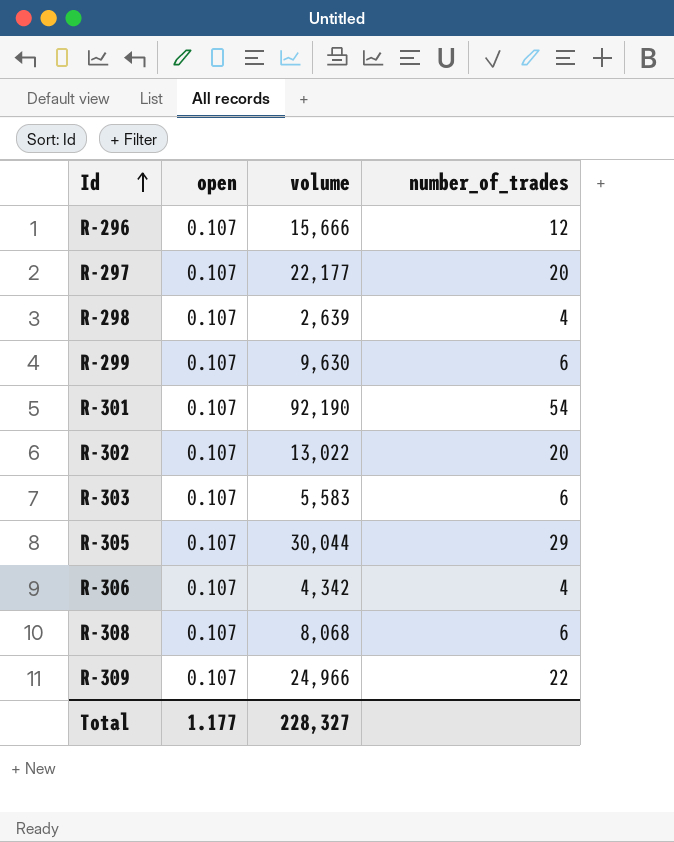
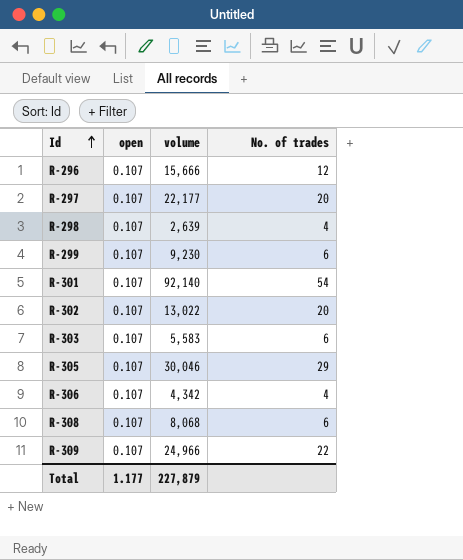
column name: number_of_trades -> No. of trades
R-299 | volume: 9,630 -> 9,230
R-301 | volume: 92,190 -> 92,140
R-305 | volume: 30,044 -> 30,046
Total | volume: 228,327 -> 227,879

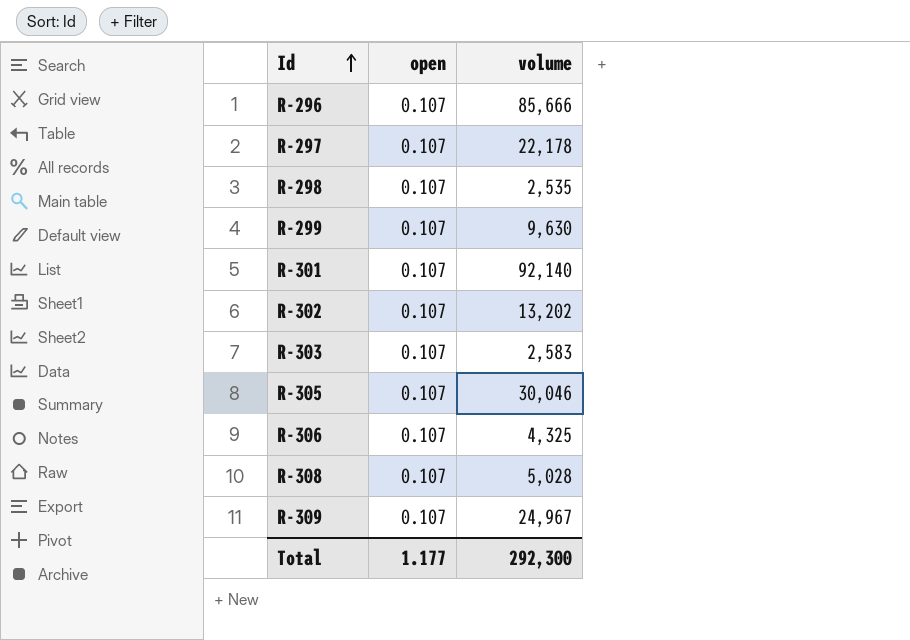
column No. of trades | position: 4 -> none
R-296 | volume: 15,666 -> 85,666
R-297 | volume: 22,177 -> 22,178
R-298 | volume: 2,639 -> 2,535
R-299 | volume: 9,230 -> 9,630
R-302 | volume: 13,022 -> 13,202
R-303 | volume: 5,583 -> 2,583
R-306 | volume: 4,342 -> 4,325
R-308 | volume: 8,068 -> 5,028
R-309 | volume: 24,966 -> 24,967
Total | volume: 227,879 -> 292,300

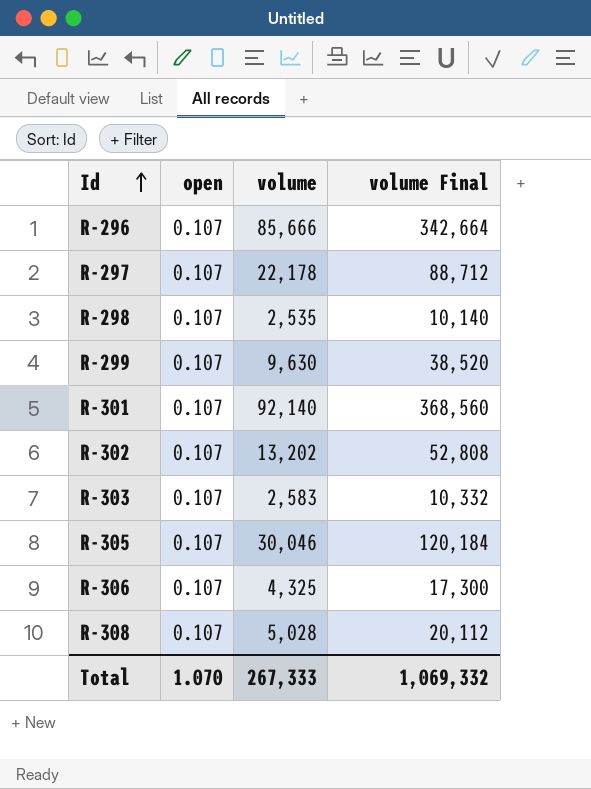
column volume Final | formula: none -> [volume] * 4
row R-309: 0.107 | 24,967 -> none
Total | open: 1.177 -> 1.070
Total | volume: 292,300 -> 267,333

